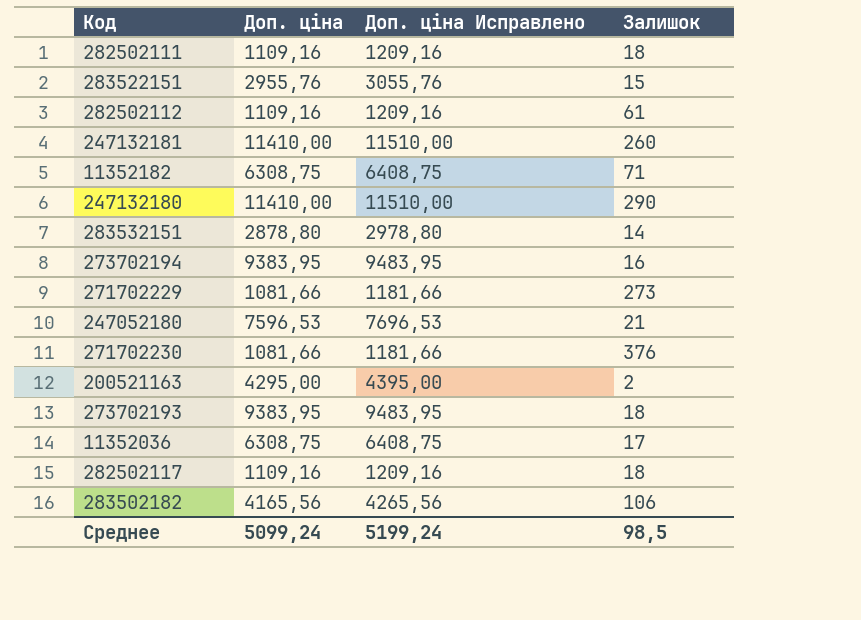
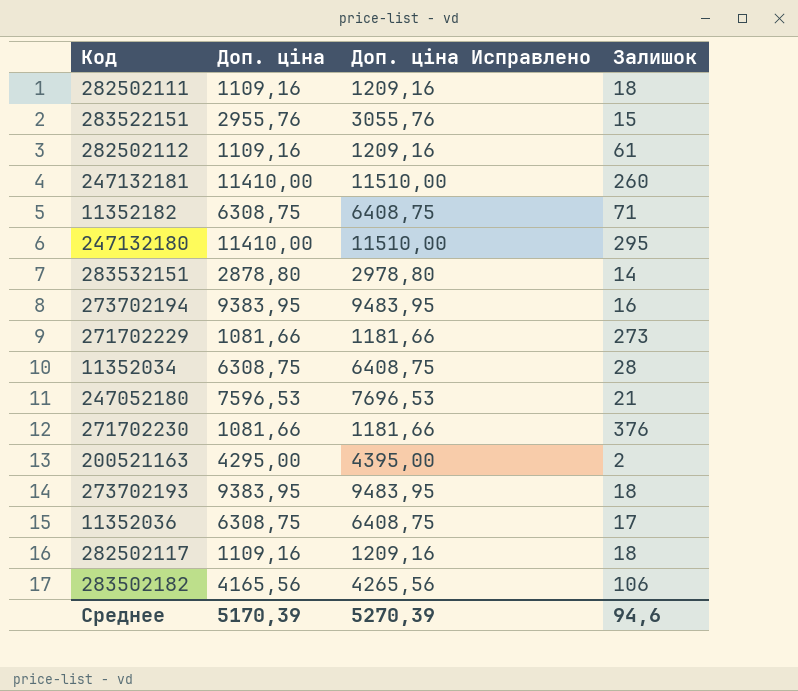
247132180 | Залишок: 290 -> 295
row 11352034: none -> 6308,75 | 6408,75 | 28
Среднее | Доп. ціна: 5099,24 -> 5170,39
Среднее | Доп. ціна Исправлено: 5199,24 -> 5270,39
Среднее | Залишок: 98,5 -> 94,6

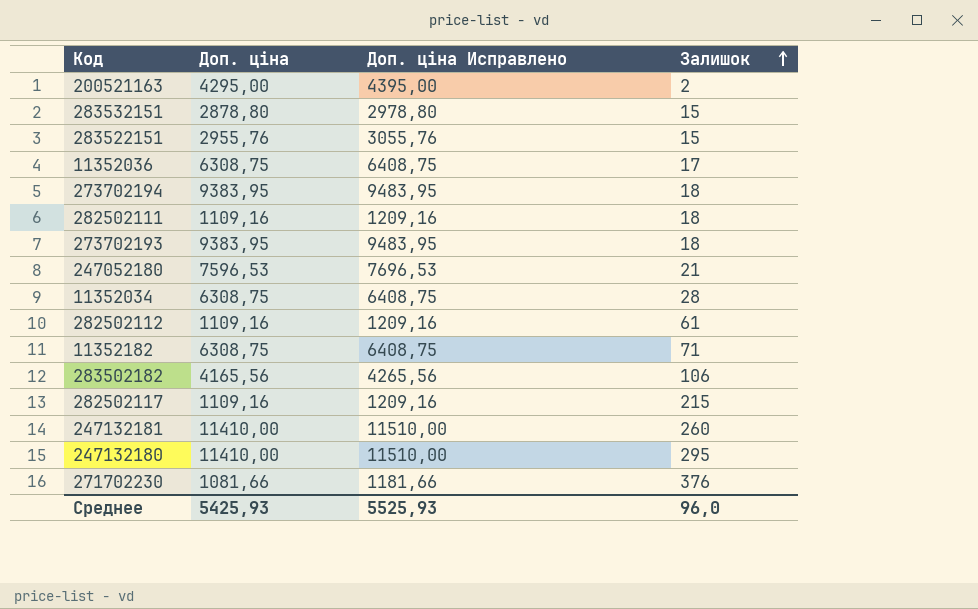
row order: none -> Залишок ascending
row 271702229: 1081,66 | 1181,66 | 273 -> none
283532151 | Залишок: 14 -> 15
273702194 | Залишок: 16 -> 18
282502117 | Залишок: 18 -> 215
Среднее | Доп. ціна: 5170,39 -> 5425,93
Среднее | Доп. ціна Исправлено: 5270,39 -> 5525,93
Среднее | Залишок: 94,6 -> 96,0

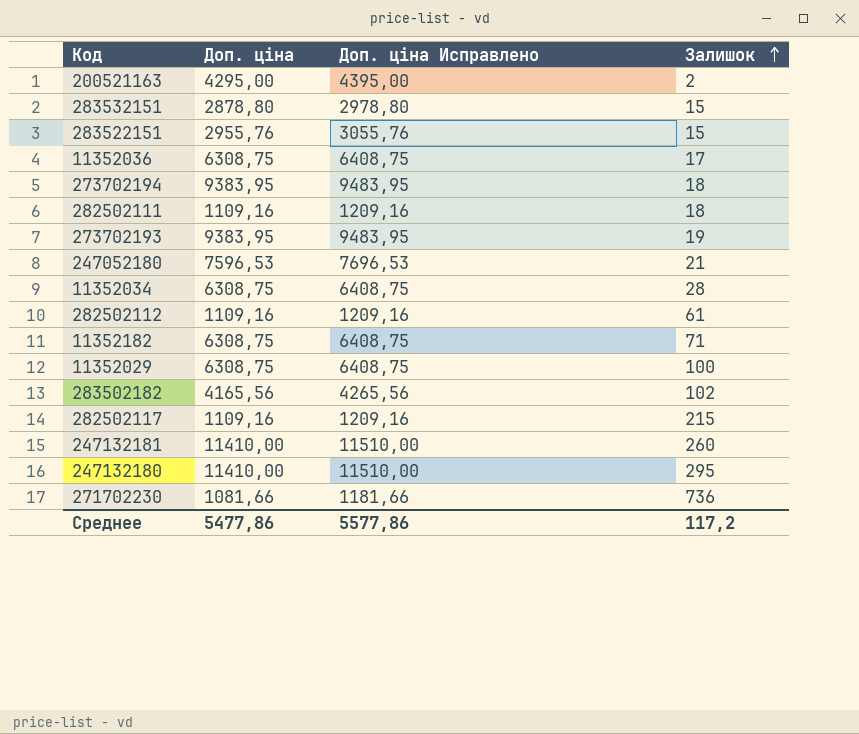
273702193 | Залишок: 18 -> 19
row 11352029: none -> 6308,75 | 6408,75 | 100
283502182 | Залишок: 106 -> 102
271702230 | Залишок: 376 -> 736
Среднее | Доп. ціна: 5425,93 -> 5477,86
Среднее | Доп. ціна Исправлено: 5525,93 -> 5577,86
Среднее | Залишок: 96,0 -> 117,2

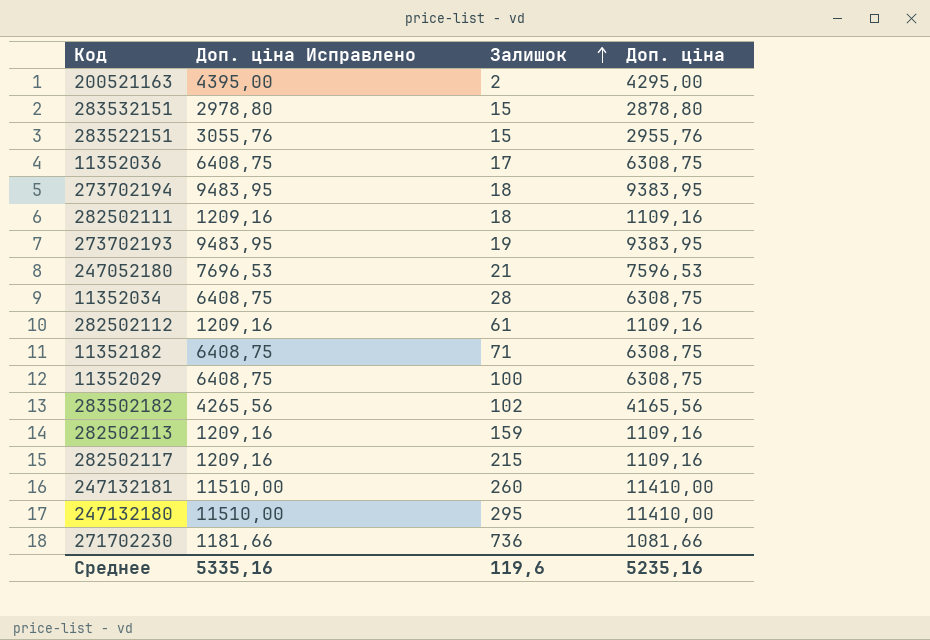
column Доп. ціна | position: 2 -> 4
row 282502113: none -> 1209,16 | 159 | 1109,16
Среднее | Доп. ціна Исправлено: 5577,86 -> 5335,16
Среднее | Залишок: 117,2 -> 119,6
Среднее | Доп. ціна: 5477,86 -> 5235,16

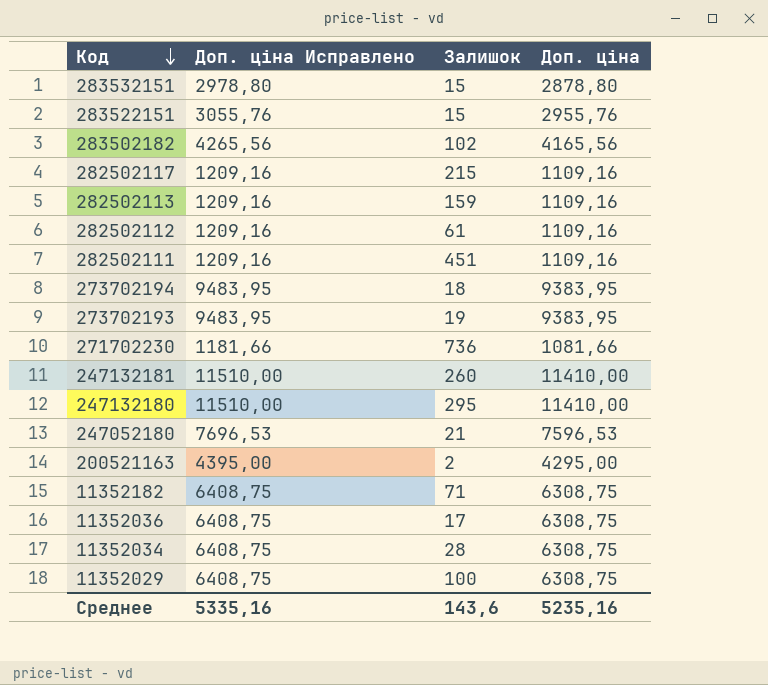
row order: Залишок ascending -> Код descending
282502111 | Залишок: 18 -> 451
Среднее | Залишок: 119,6 -> 143,6

